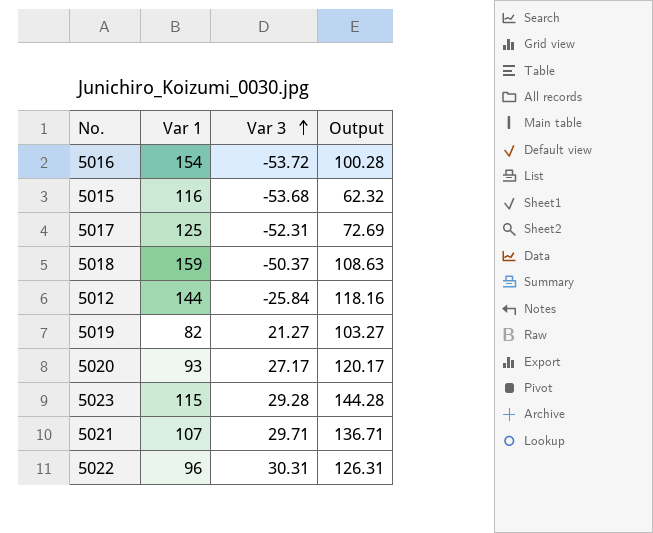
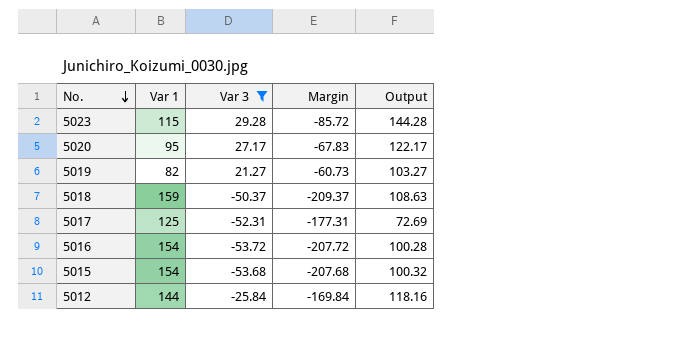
filter: none -> Var 3 <= 29.28
row order: Var 3 ascending -> No. descending
column Margin | formula: none -> [Var 3] - [Var 1]
5020 | Var 1: 93 -> 95
5020 | Output: 120.17 -> 122.17
5015 | Var 1: 116 -> 154
5015 | Output: 62.32 -> 100.32

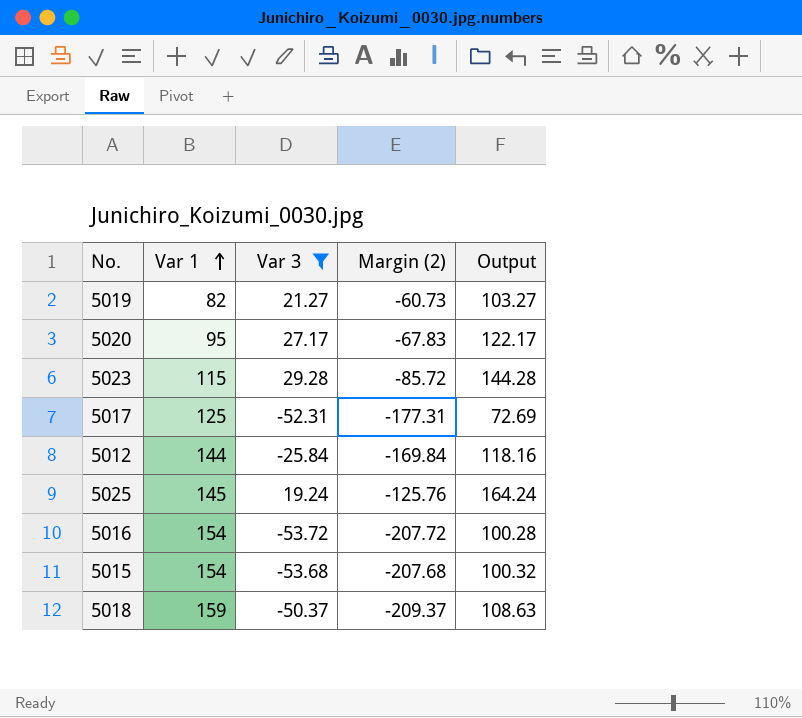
row order: No. descending -> Var 1 ascending
column name: Margin -> Margin (2)
row 5025: none -> 145 | 19.24 | -125.76 | 164.24

